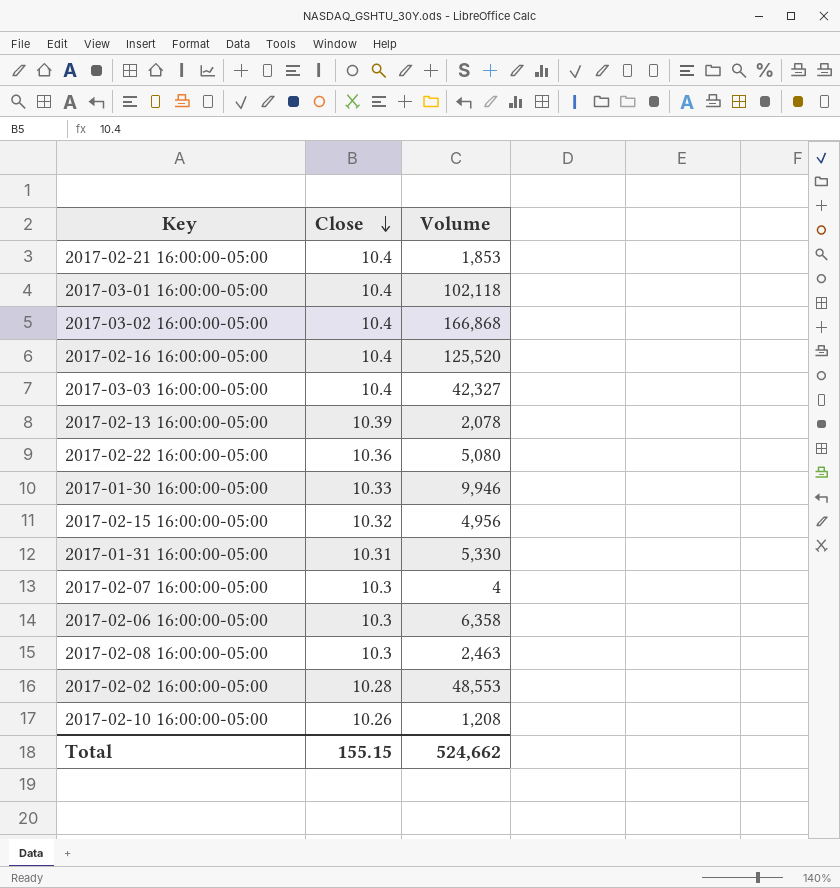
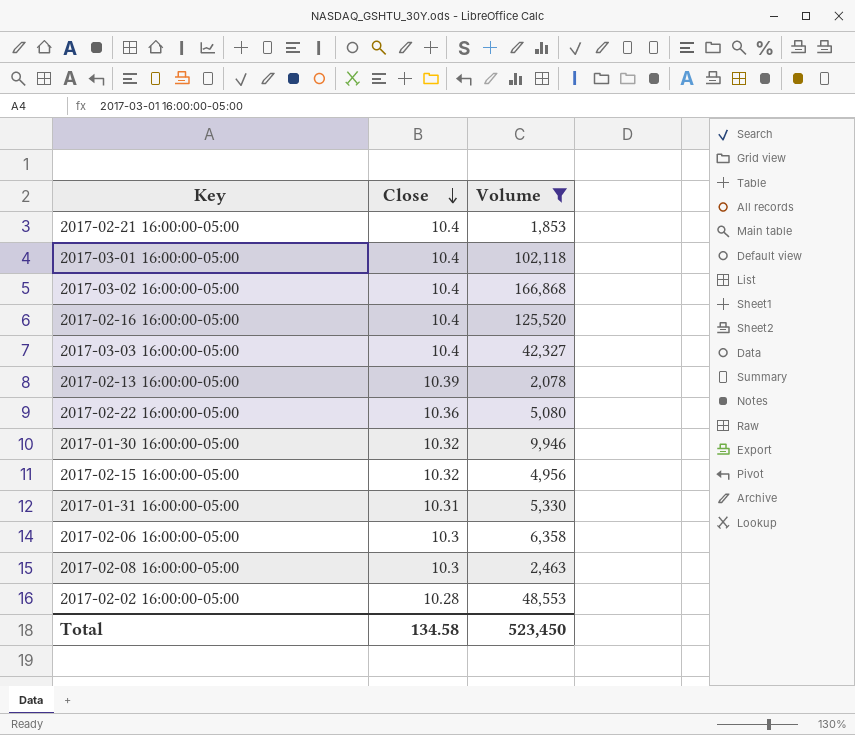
filter: none -> Volume >= 1,853
2017-01-30 16:00:00-05:00 | Close: 10.33 -> 10.32
Total | Close: 155.15 -> 134.58
Total | Volume: 524,662 -> 523,450

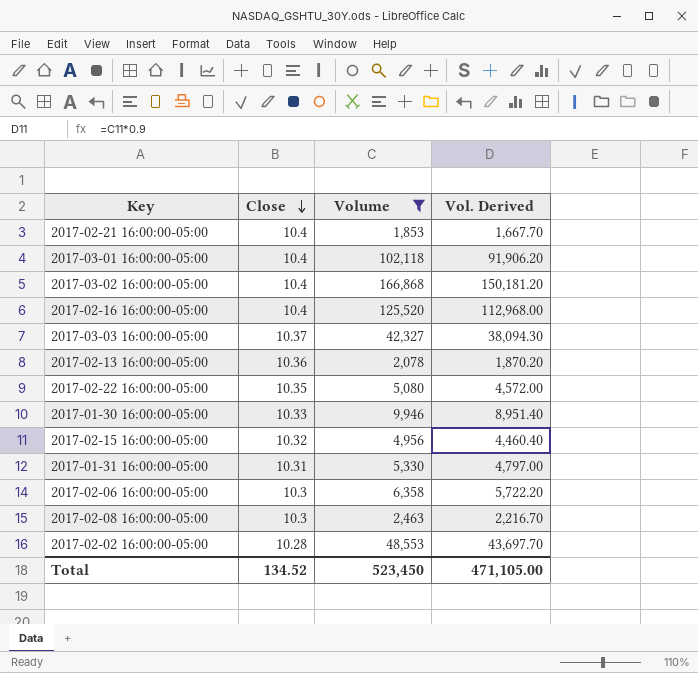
column Vol. Derived | formula: none -> [Volume] * 0.9
2017-03-03 16:00:00-05:00 | Close: 10.4 -> 10.37
2017-02-13 16:00:00-05:00 | Close: 10.39 -> 10.36
2017-02-22 16:00:00-05:00 | Close: 10.36 -> 10.35
2017-01-30 16:00:00-05:00 | Close: 10.32 -> 10.33
Total | Close: 134.58 -> 134.52

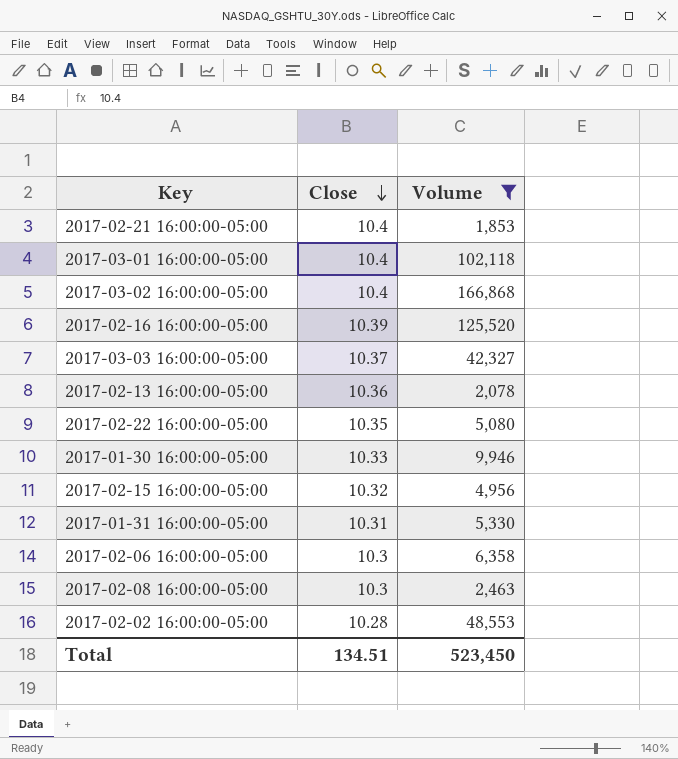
column Vol. Derived | formula: [Volume] * 0.9 -> none
2017-02-16 16:00:00-05:00 | Close: 10.4 -> 10.39
Total | Close: 134.52 -> 134.51

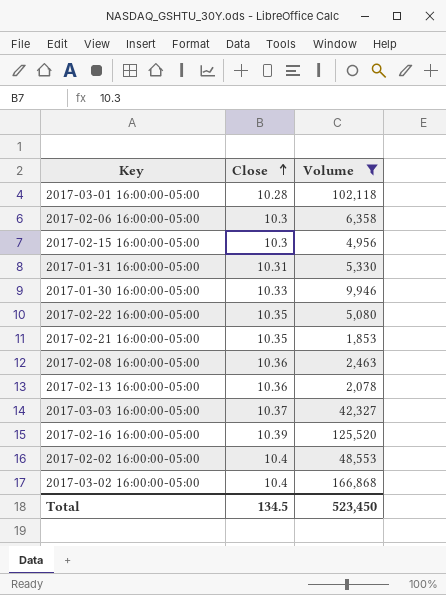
row order: Close descending -> Close ascending
2017-03-01 16:00:00-05:00 | Close: 10.4 -> 10.28
2017-02-15 16:00:00-05:00 | Close: 10.32 -> 10.3
2017-02-21 16:00:00-05:00 | Close: 10.4 -> 10.35
2017-02-08 16:00:00-05:00 | Close: 10.3 -> 10.36
2017-02-02 16:00:00-05:00 | Close: 10.28 -> 10.4
Total | Close: 134.51 -> 134.5

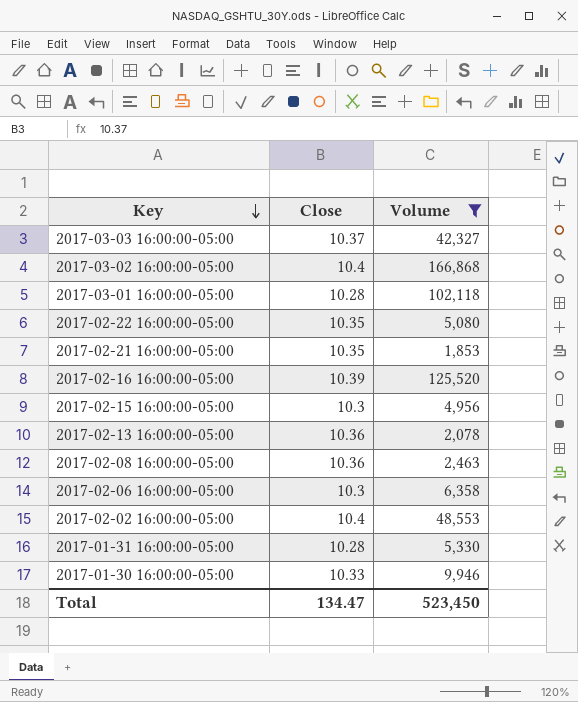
row order: Close ascending -> Key descending
2017-01-31 16:00:00-05:00 | Close: 10.31 -> 10.28
Total | Close: 134.5 -> 134.47

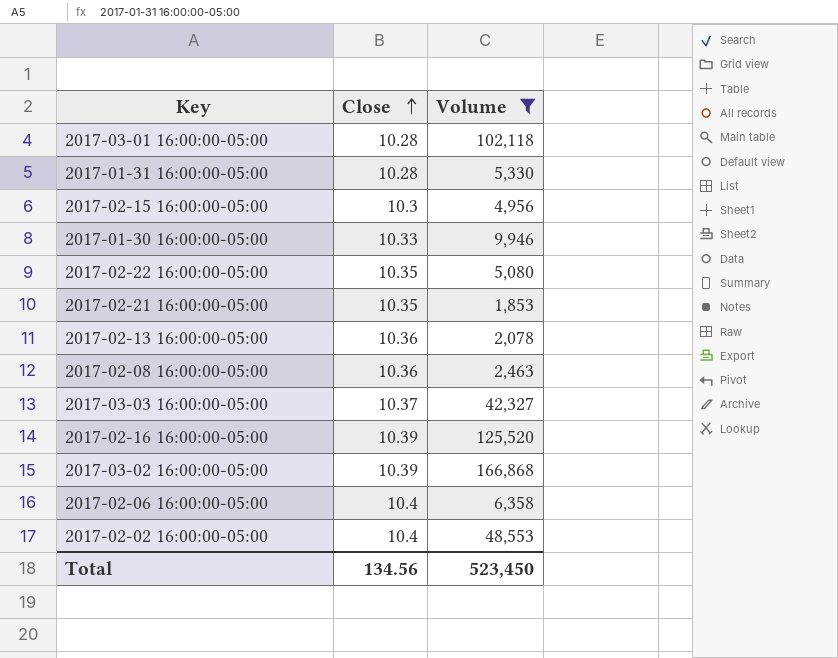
row order: Key descending -> Close ascending
2017-03-02 16:00:00-05:00 | Close: 10.4 -> 10.39
2017-02-06 16:00:00-05:00 | Close: 10.3 -> 10.4
Total | Close: 134.47 -> 134.56

